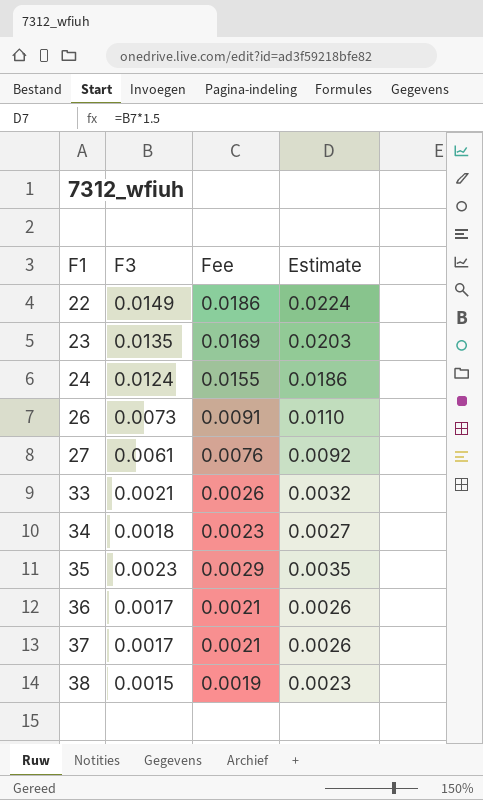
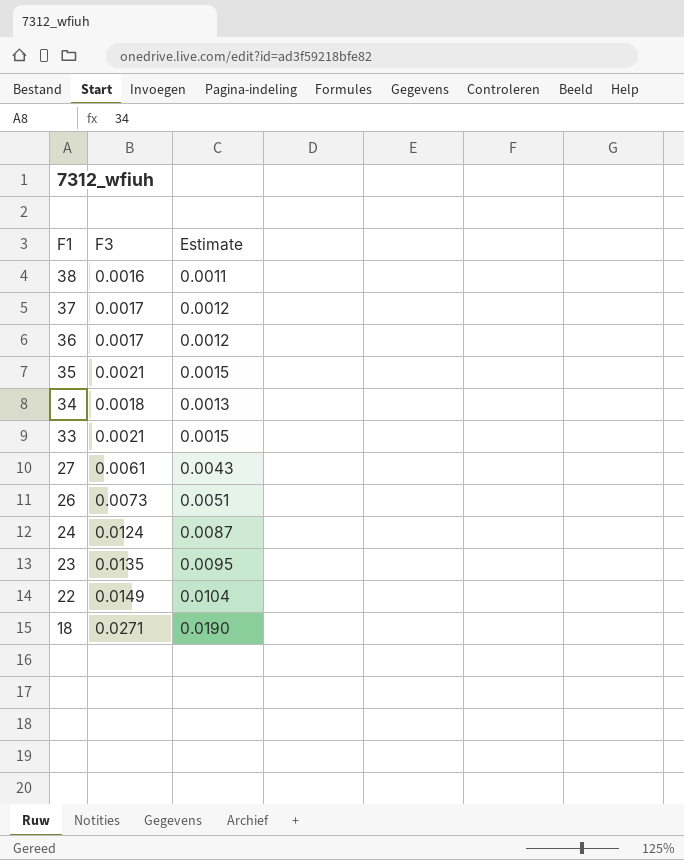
row order: F1 ascending -> F1 descending
column Fee | formula: [F3] * 1.25 -> none
column Estimate | formula: [F3] * 1.5 -> [F3] * 0.7
38 | F3: 0.0015 -> 0.0016
35 | F3: 0.0023 -> 0.0021
row 18: none -> 0.0271 | 0.0190

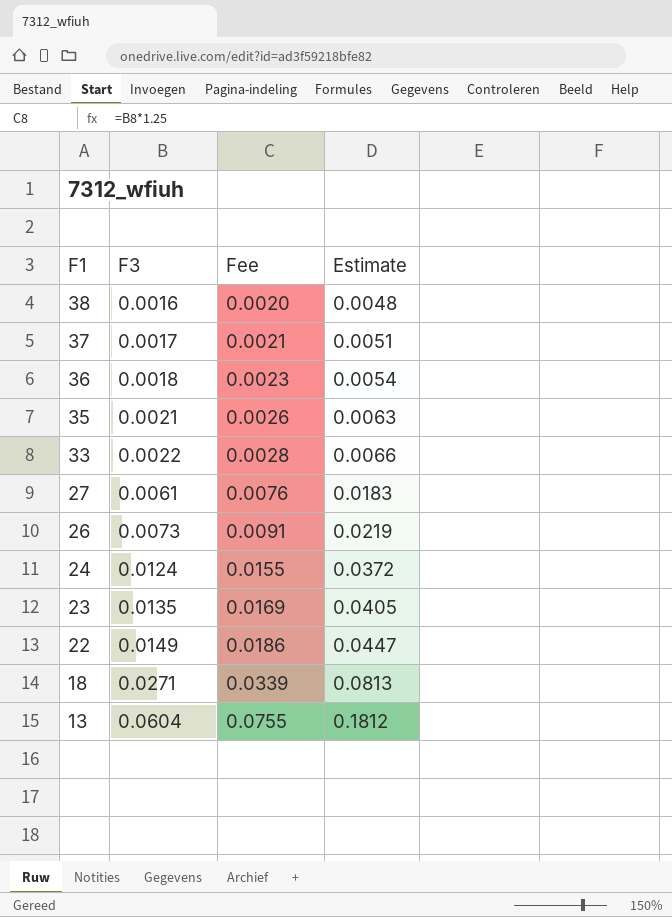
column Fee | formula: none -> [F3] * 1.25
column Estimate | formula: [F3] * 0.7 -> [F3] * 3
row 34: 0.0018 | 0.0013 -> none
36 | F3: 0.0017 -> 0.0018
33 | F3: 0.0021 -> 0.0022
row 13: none -> 0.0604 | 0.0755 | 0.1812

